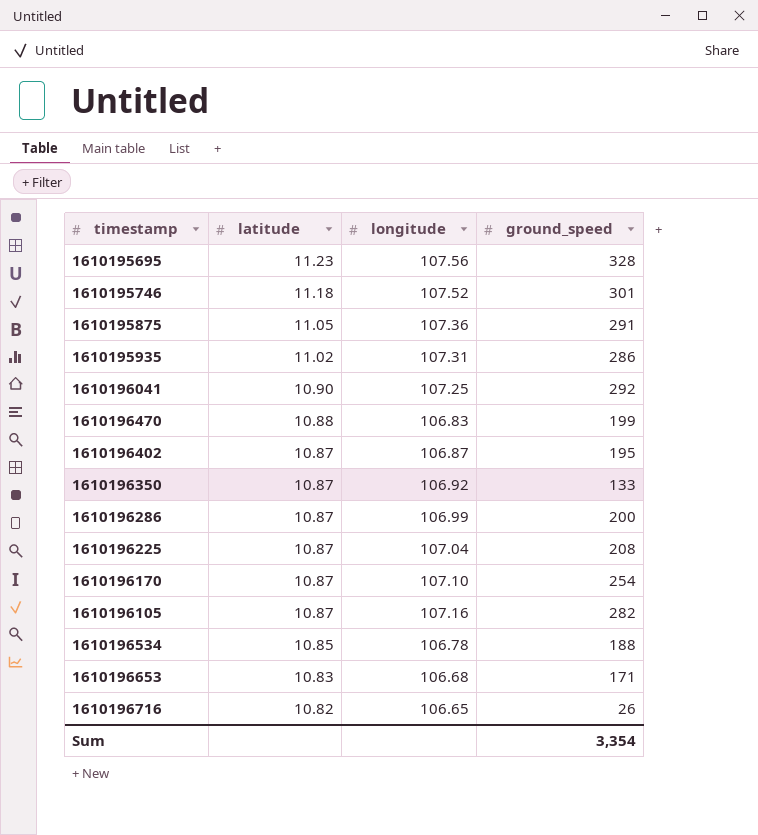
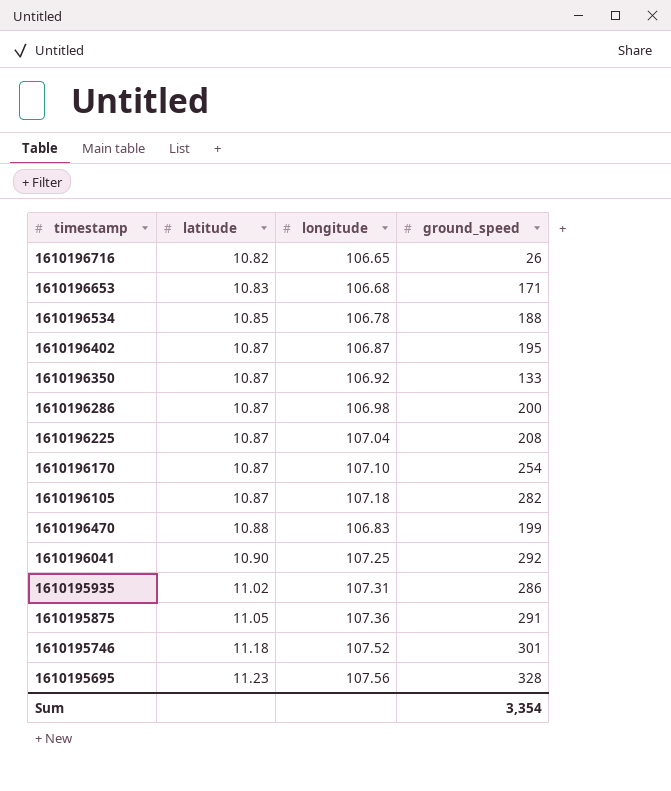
row order: latitude descending -> latitude ascending
1610196286 | longitude: 106.99 -> 106.98
1610196105 | longitude: 107.16 -> 107.18

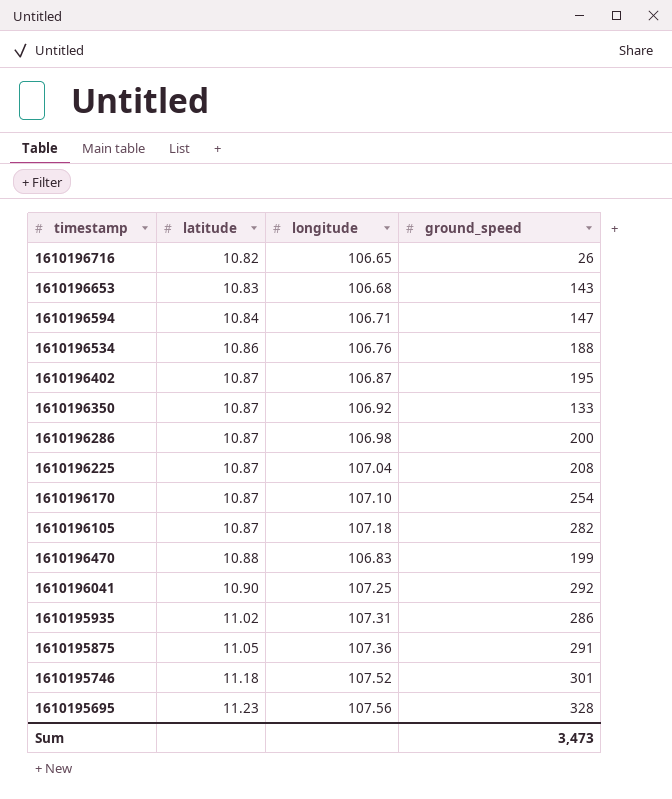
1610196653 | ground_speed: 171 -> 143
row 1610196594: none -> 10.84 | 106.71 | 147
1610196534 | latitude: 10.85 -> 10.86
1610196534 | longitude: 106.78 -> 106.76
Sum | ground_speed: 3,354 -> 3,473

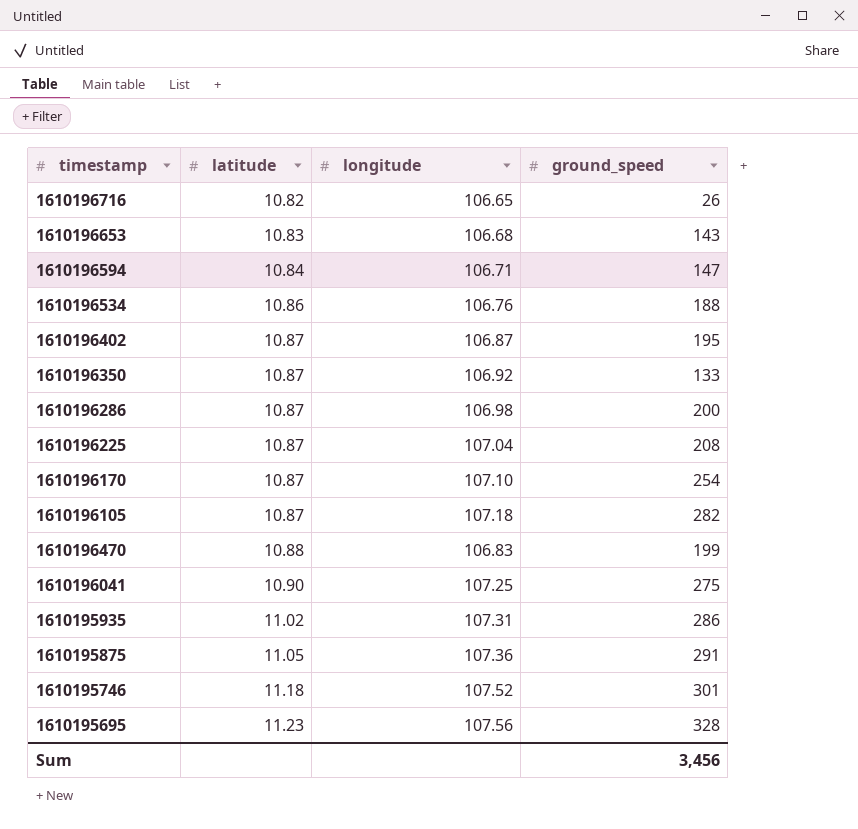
1610196041 | ground_speed: 292 -> 275
Sum | ground_speed: 3,473 -> 3,456

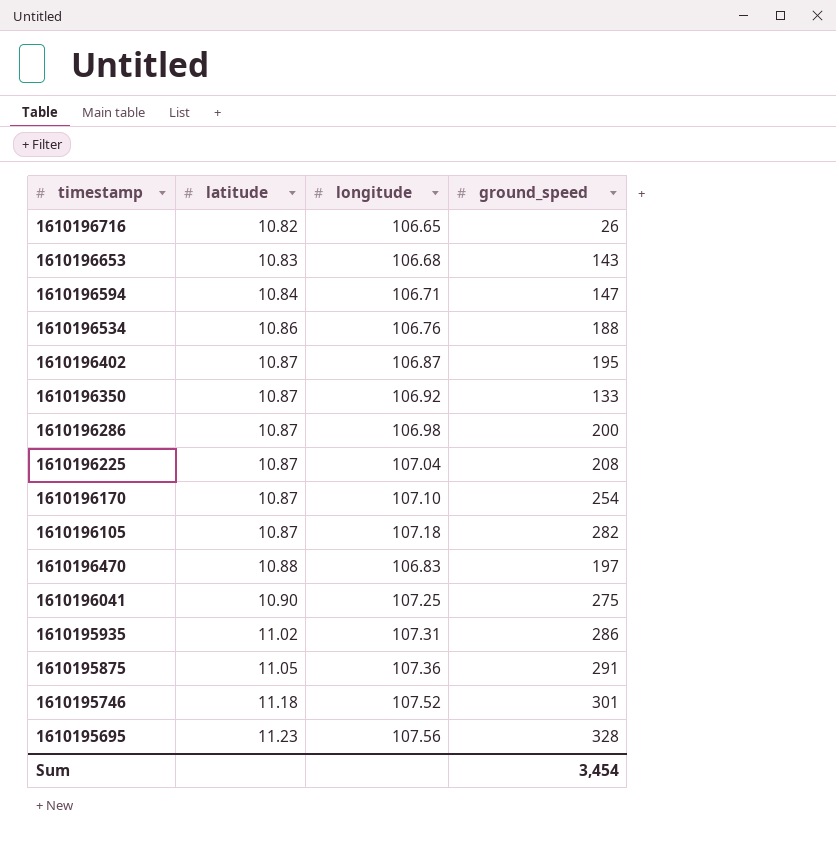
1610196470 | ground_speed: 199 -> 197
Sum | ground_speed: 3,456 -> 3,454

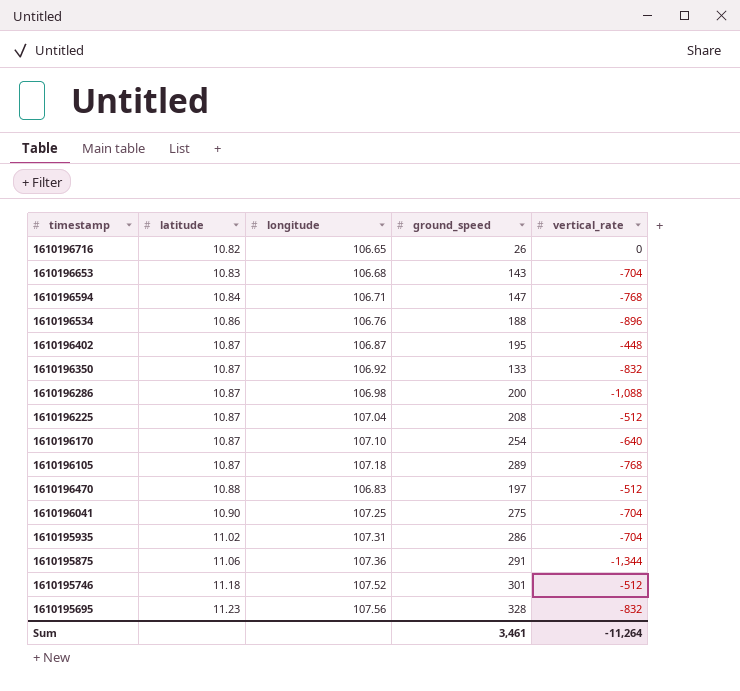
column vertical_rate | position: none -> 5
1610196105 | ground_speed: 282 -> 289
1610195875 | latitude: 11.05 -> 11.06
Sum | ground_speed: 3,454 -> 3,461

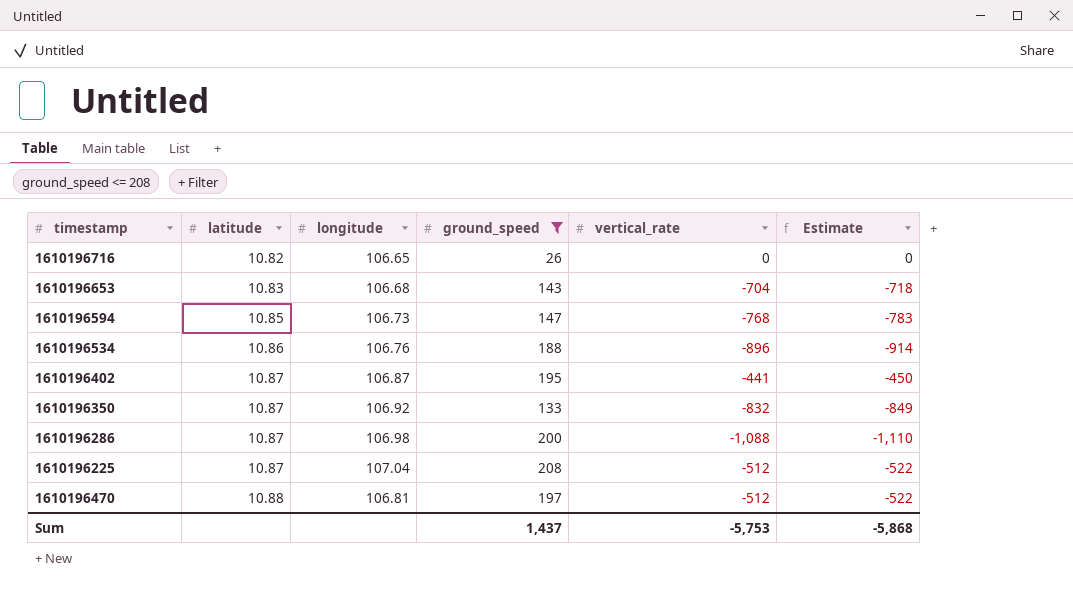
filter: none -> ground_speed <= 208
column Estimate | formula: none -> [vertical_rate] * 1.02
1610196594 | latitude: 10.84 -> 10.85
1610196594 | longitude: 106.71 -> 106.73
1610196402 | vertical_rate: -448 -> -441
1610196470 | longitude: 106.83 -> 106.81
Sum | ground_speed: 3,461 -> 1,437
Sum | vertical_rate: -11,264 -> -5,753

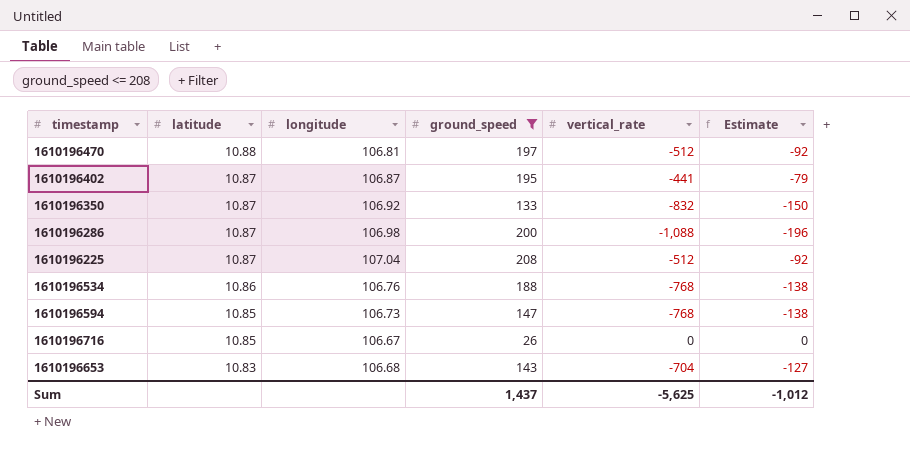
row order: latitude ascending -> latitude descending
column Estimate | formula: [vertical_rate] * 1.02 -> [vertical_rate] * 0.18
1610196534 | vertical_rate: -896 -> -768
1610196716 | latitude: 10.82 -> 10.85
1610196716 | longitude: 106.65 -> 106.67
Sum | vertical_rate: -5,753 -> -5,625
Sum | Estimate: -5,868 -> -1,012

